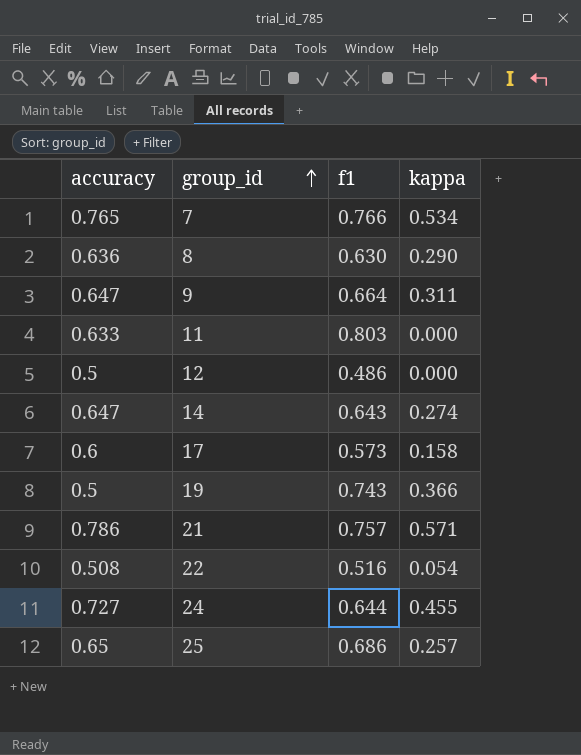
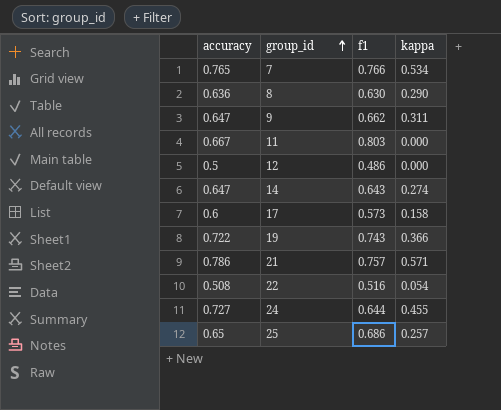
9 | f1: 0.664 -> 0.662
11 | accuracy: 0.633 -> 0.667
19 | accuracy: 0.5 -> 0.722

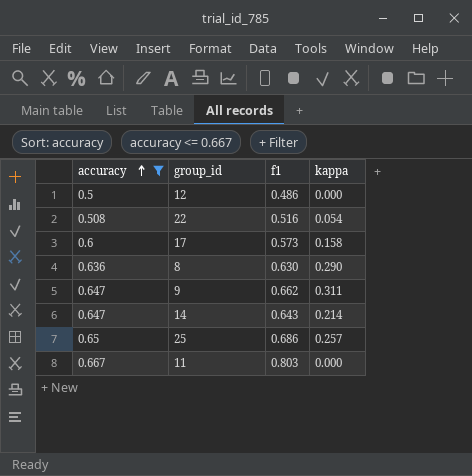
filter: none -> accuracy <= 0.667
row order: group_id ascending -> accuracy ascending
14 | kappa: 0.274 -> 0.214

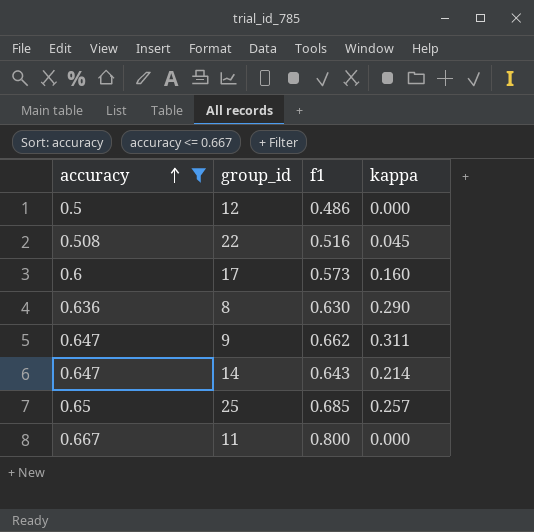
22 | kappa: 0.054 -> 0.045
17 | kappa: 0.158 -> 0.160
25 | f1: 0.686 -> 0.685
11 | f1: 0.803 -> 0.800

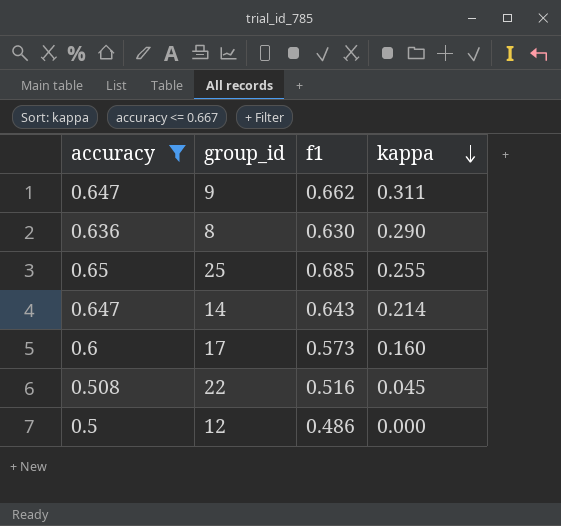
row order: accuracy ascending -> kappa descending
row 11: 0.667 | 0.800 | 0.000 -> none
25 | kappa: 0.257 -> 0.255

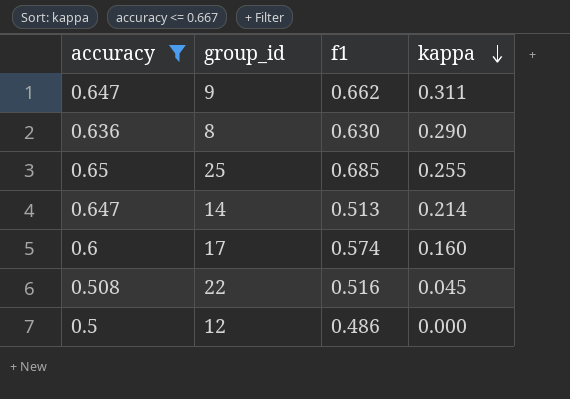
14 | f1: 0.643 -> 0.513
17 | f1: 0.573 -> 0.574

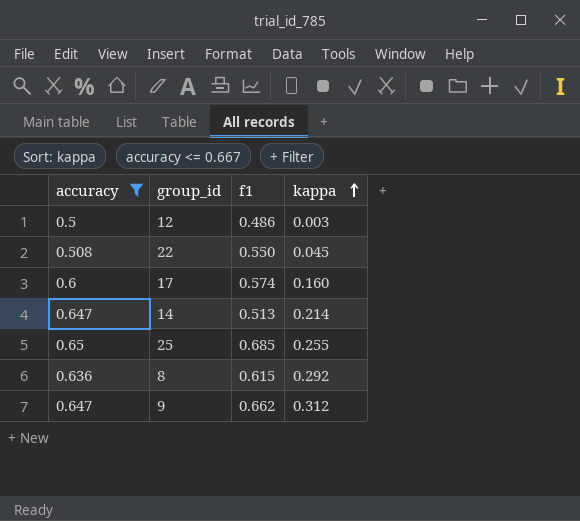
row order: kappa descending -> kappa ascending
12 | kappa: 0.000 -> 0.003
22 | f1: 0.516 -> 0.550
8 | f1: 0.630 -> 0.615
8 | kappa: 0.290 -> 0.292
9 | kappa: 0.311 -> 0.312

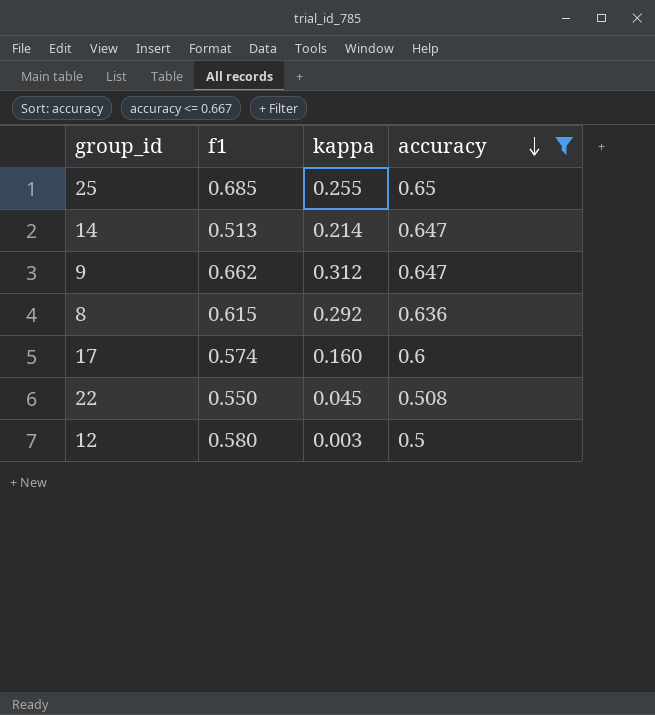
row order: kappa ascending -> accuracy descending
column accuracy | position: 1 -> 4
12 | f1: 0.486 -> 0.580

